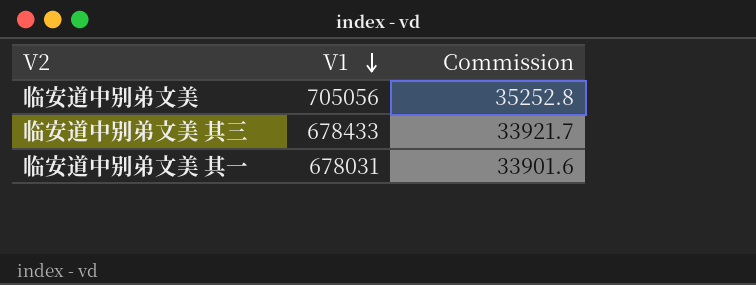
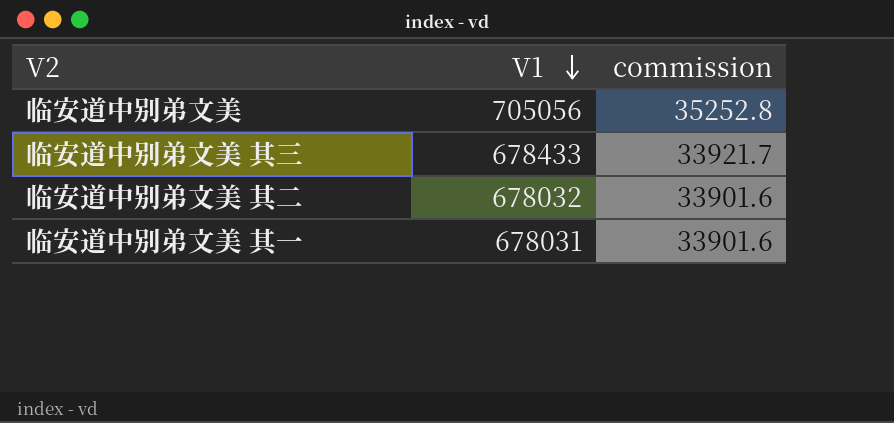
column name: Commission -> commission
row 临安道中别弟文美 其二: none -> 678032 | 33901.6

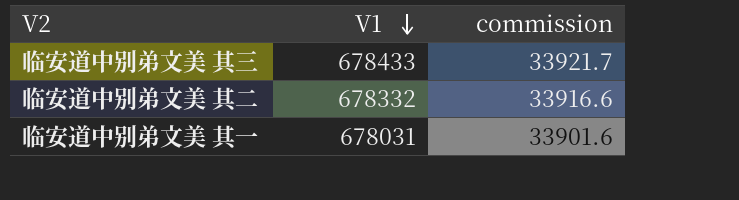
row 临安道中别弟文美: 705056 | 35252.8 -> none
临安道中别弟文美 其二 | V1: 678032 -> 678332
临安道中别弟文美 其二 | commission: 33901.6 -> 33916.6

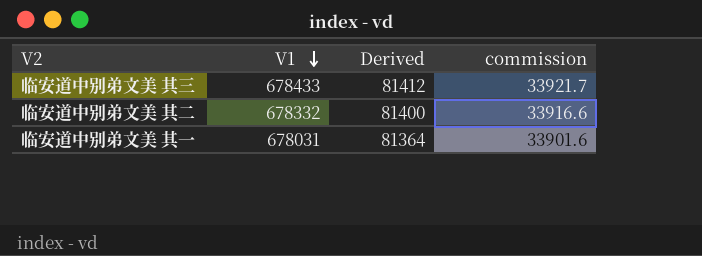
column Derived | formula: none -> [V1] * 0.12

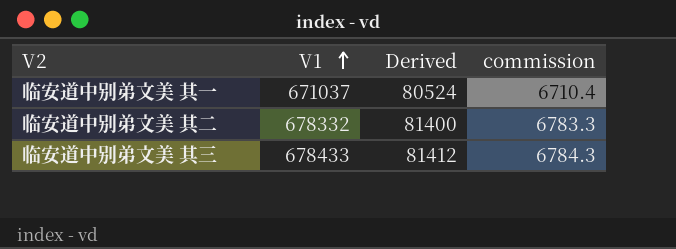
row order: V1 descending -> V1 ascending
column commission | formula: [V1] * 0.05 -> [V1] * 0.01
临安道中别弟文美 其一 | V1: 678031 -> 671037
临安道中别弟文美 其一 | Derived: 81364 -> 80524

